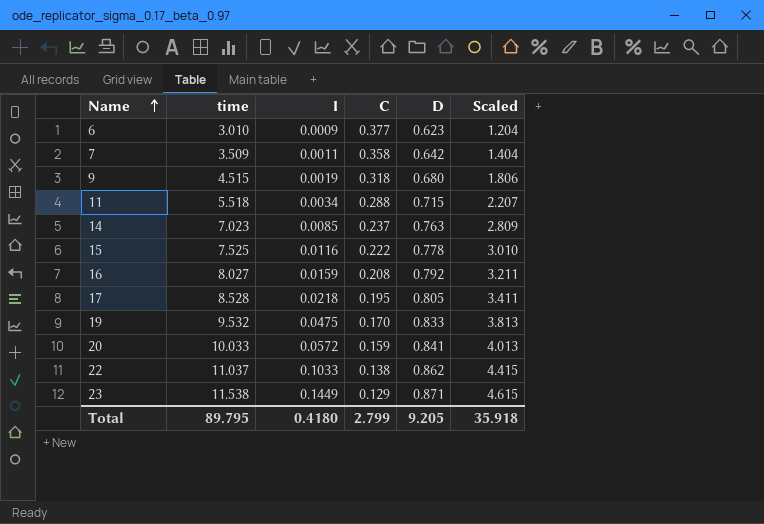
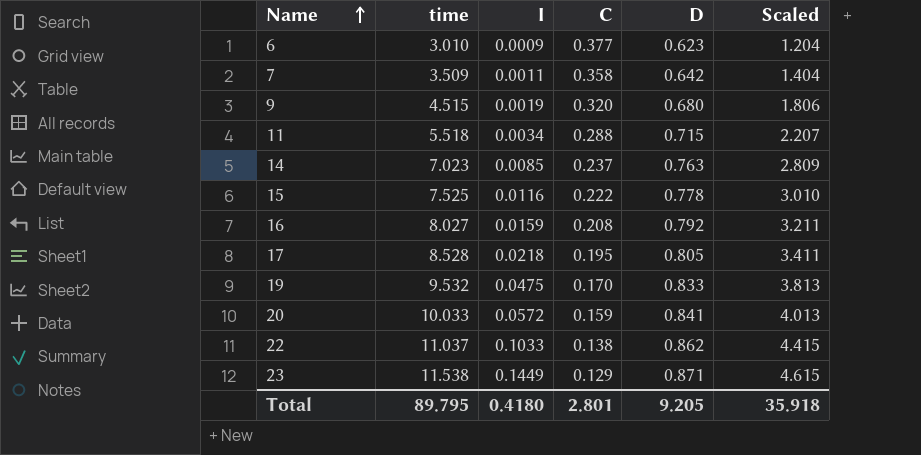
9 | C: 0.318 -> 0.320
Total | C: 2.799 -> 2.801

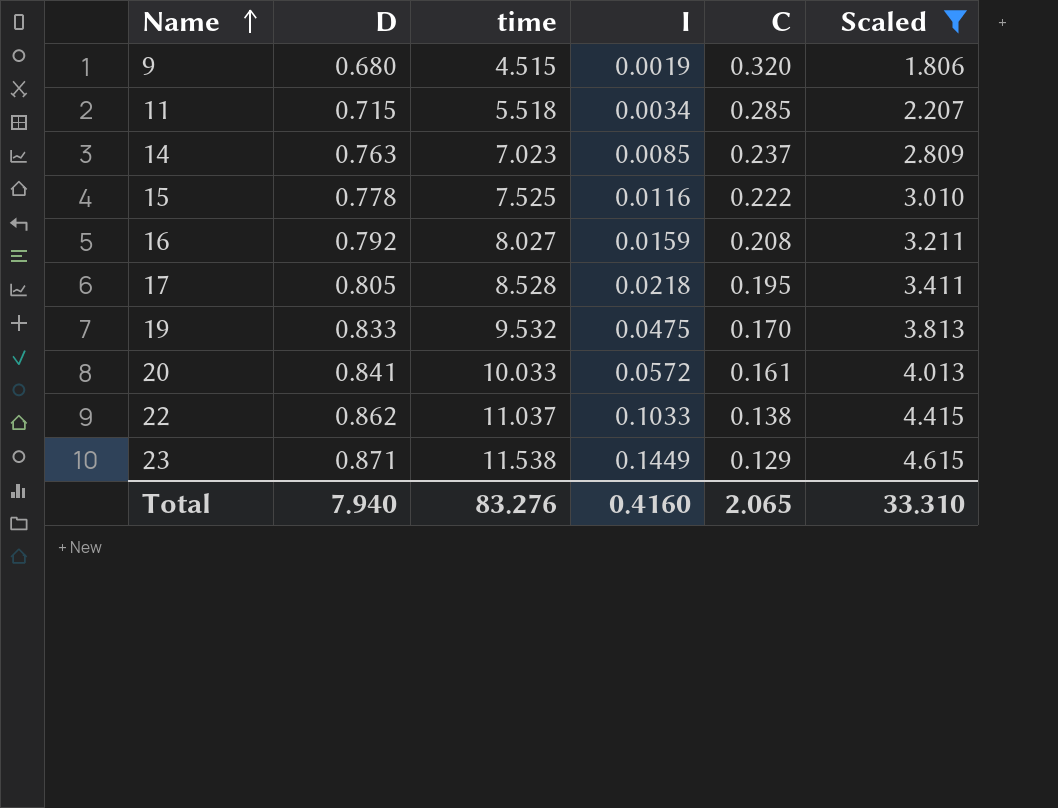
filter: none -> Scaled >= 1.806
column D | position: 5 -> 2
11 | C: 0.288 -> 0.285
20 | C: 0.159 -> 0.161
Total | D: 9.205 -> 7.940
Total | time: 89.795 -> 83.276
Total | I: 0.4180 -> 0.4160
Total | C: 2.801 -> 2.065
Total | Scaled: 35.918 -> 33.310

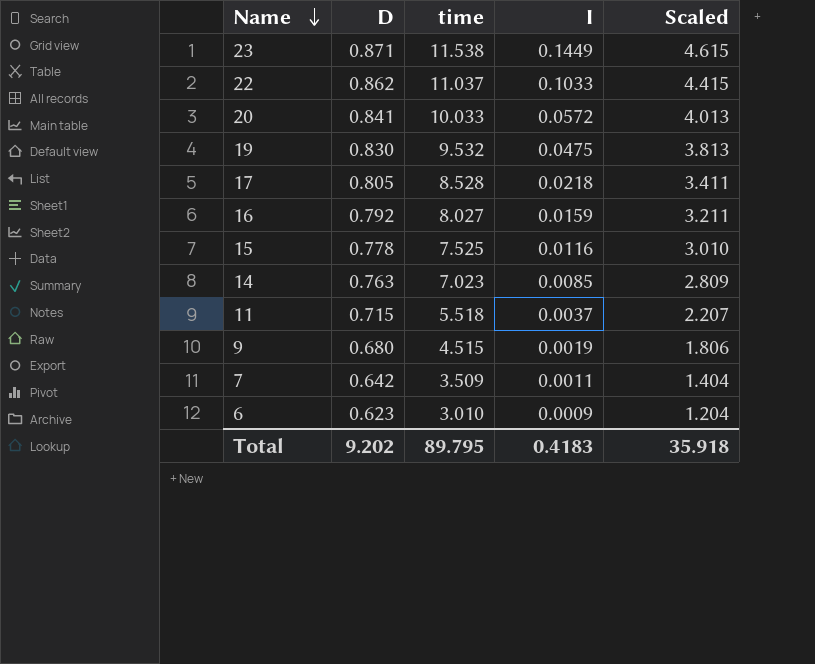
filter: Scaled >= 1.806 -> none
row order: Name ascending -> Name descending
column C | position: 5 -> none
19 | D: 0.833 -> 0.830
11 | I: 0.0034 -> 0.0037
Total | D: 7.940 -> 9.202
Total | time: 83.276 -> 89.795
Total | I: 0.4160 -> 0.4183
Total | Scaled: 33.310 -> 35.918

